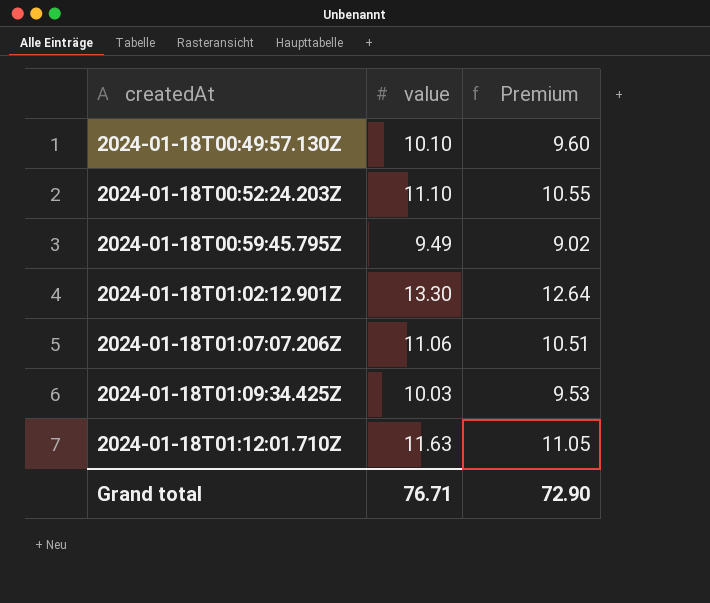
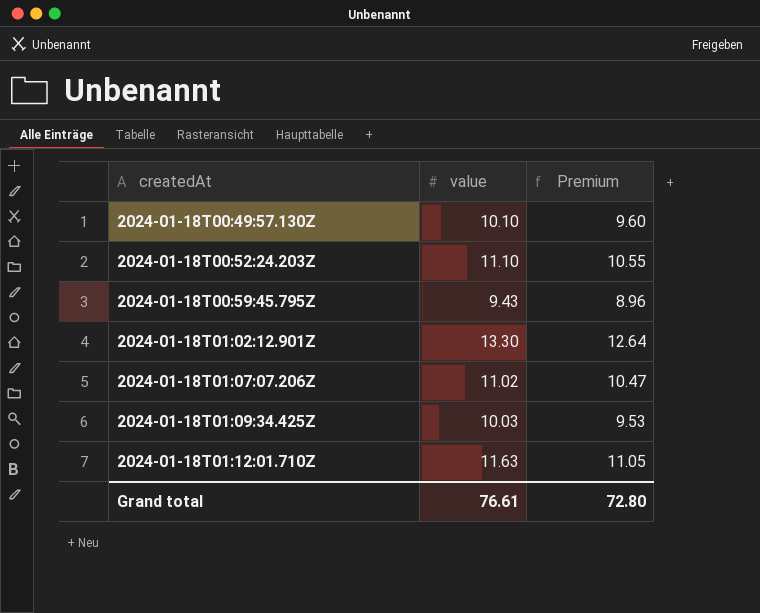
2024-01-18T00:59:45.795Z | value: 9.49 -> 9.43
2024-01-18T00:59:45.795Z | Premium: 9.02 -> 8.96
2024-01-18T01:07:07.206Z | value: 11.06 -> 11.02
2024-01-18T01:07:07.206Z | Premium: 10.51 -> 10.47
Grand total | value: 76.71 -> 76.61
Grand total | Premium: 72.90 -> 72.80

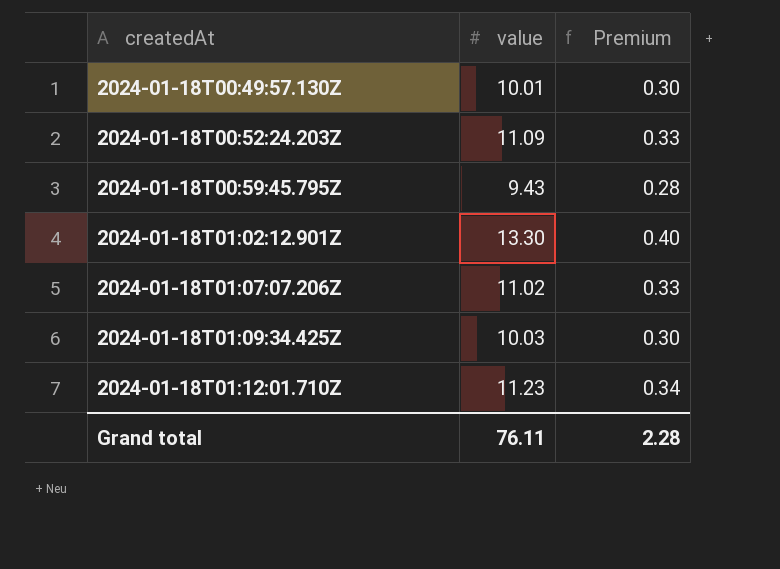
column Premium | formula: [value] * 0.95 -> [value] * 0.03
2024-01-18T00:49:57.130Z | value: 10.10 -> 10.01
2024-01-18T00:52:24.203Z | value: 11.10 -> 11.09
2024-01-18T01:12:01.710Z | value: 11.63 -> 11.23
Grand total | value: 76.61 -> 76.11
Grand total | Premium: 72.80 -> 2.28

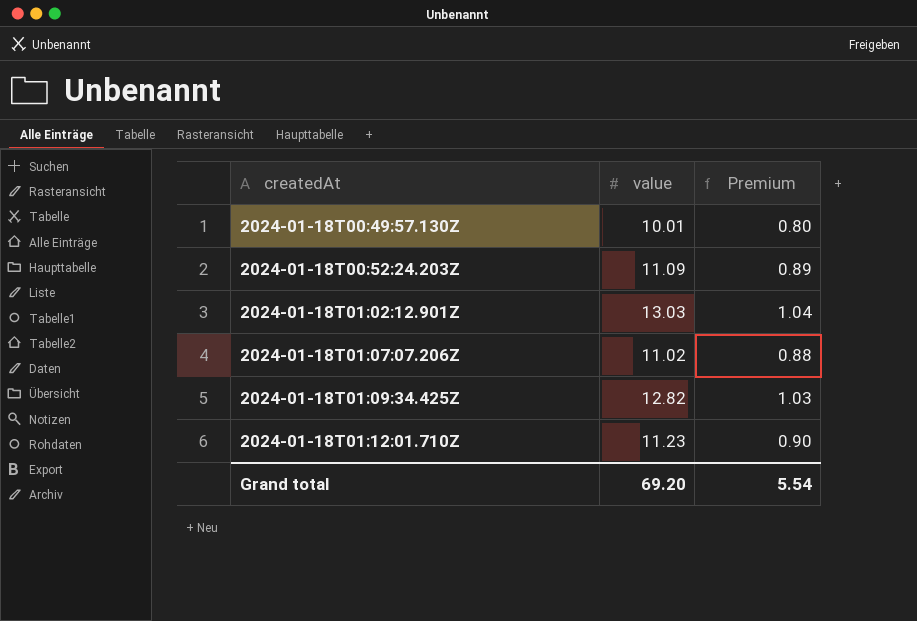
column Premium | formula: [value] * 0.03 -> [value] * 0.08
row 2024-01-18T00:59:45.795Z: 9.43 | 0.28 -> none
2024-01-18T01:02:12.901Z | value: 13.30 -> 13.03
2024-01-18T01:09:34.425Z | value: 10.03 -> 12.82
Grand total | value: 76.11 -> 69.20
Grand total | Premium: 2.28 -> 5.54

